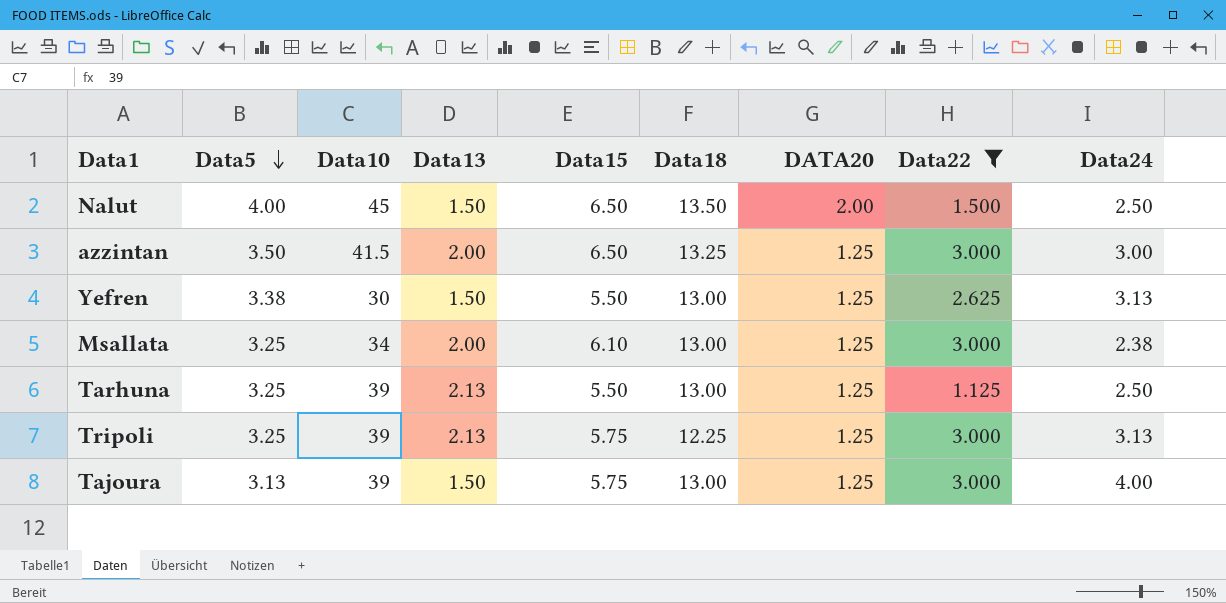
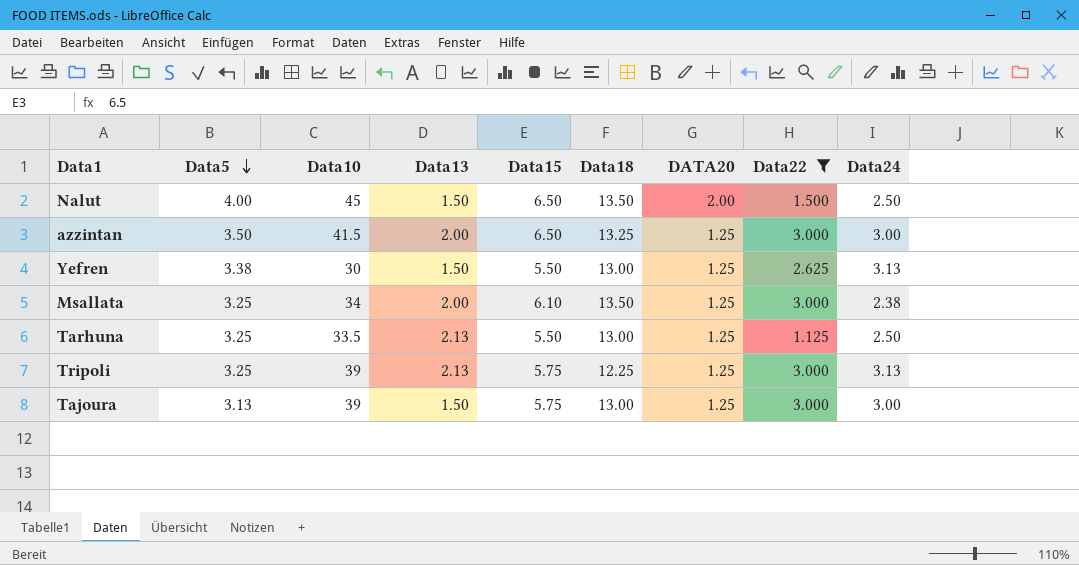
Msallata | Data18: 13.00 -> 13.50
Tarhuna | Data10: 39 -> 33.5
Tajoura | Data24: 4.00 -> 3.00

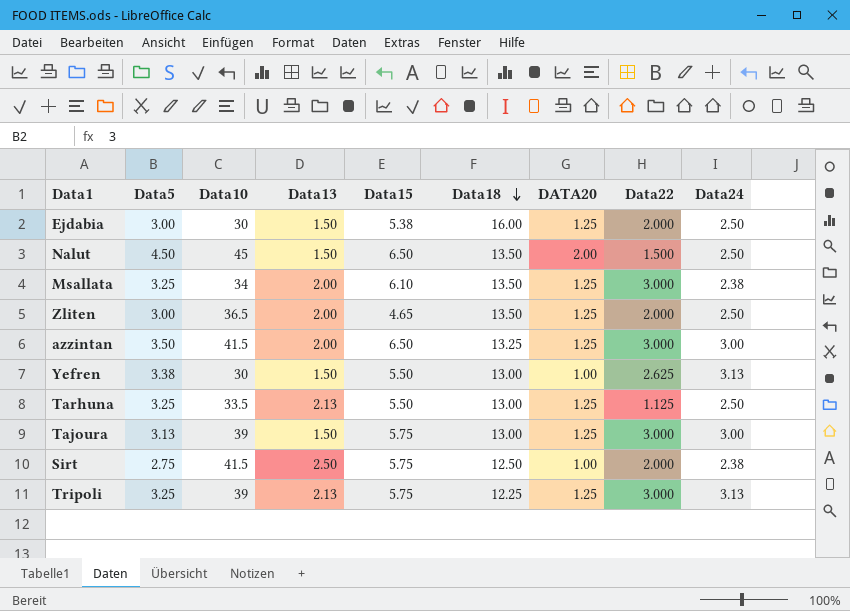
filter: Data22 != 2.000 -> none
row order: Data5 descending -> Data18 descending
Nalut | Data5: 4.00 -> 4.50
Yefren | DATA20: 1.25 -> 1.00

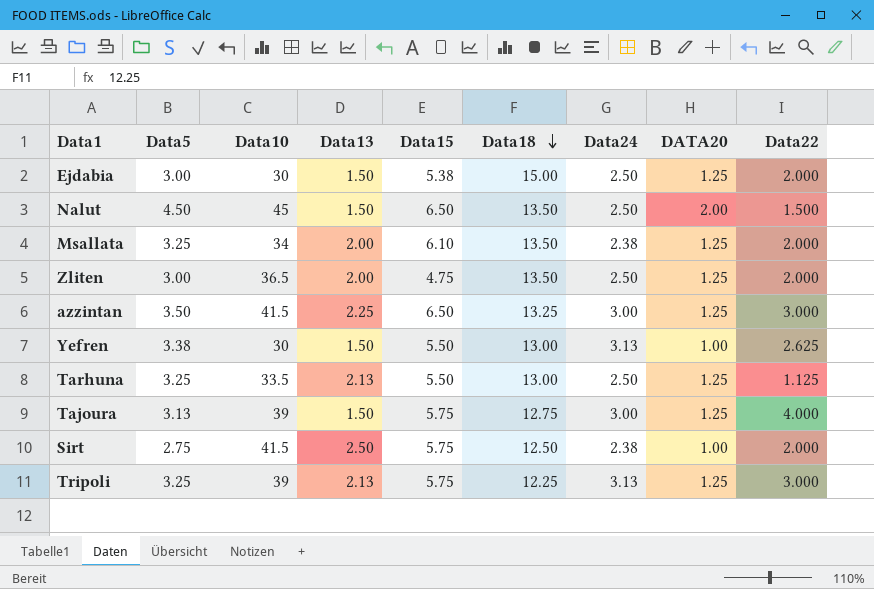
column Data24 | position: 9 -> 7
Ejdabia | Data18: 16.00 -> 15.00
Msallata | Data22: 3.000 -> 2.000
Zliten | Data15: 4.65 -> 4.75
azzintan | Data13: 2.00 -> 2.25
Tajoura | Data18: 13.00 -> 12.75
Tajoura | Data22: 3.000 -> 4.000

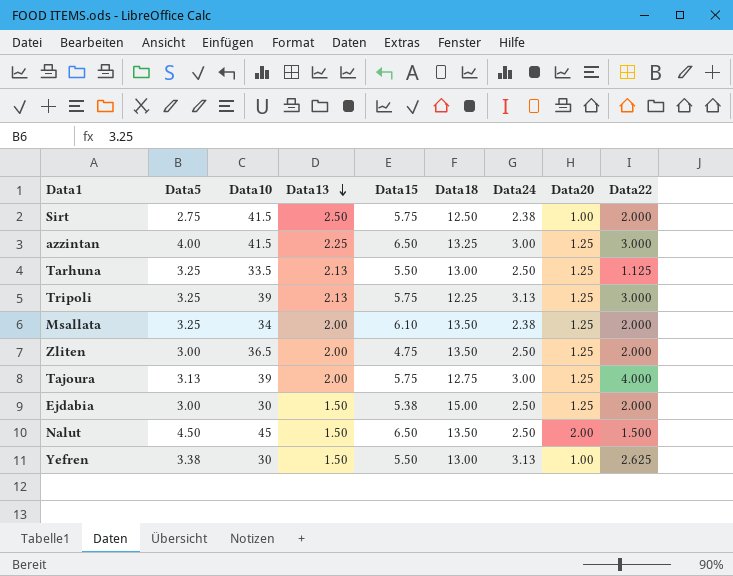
row order: Data18 descending -> Data13 descending
column name: DATA20 -> Data20
azzintan | Data5: 3.50 -> 4.00
Tajoura | Data13: 1.50 -> 2.00

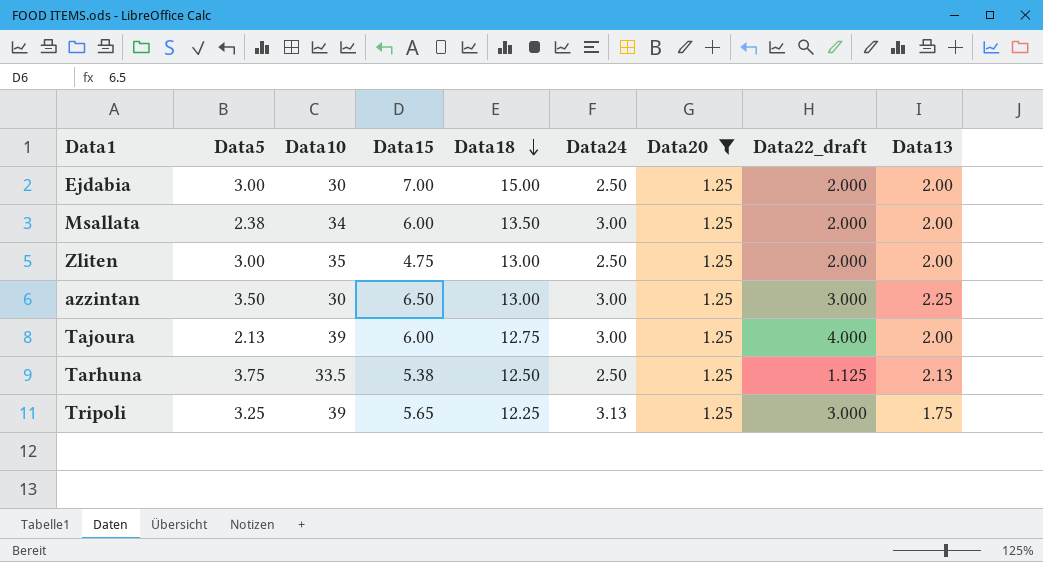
filter: none -> Data20 = 1.25
row order: Data13 descending -> Data18 descending
column name: Data22 -> Data22_draft
column Data13 | position: 4 -> 9
Ejdabia | Data15: 5.38 -> 7.00
Ejdabia | Data13: 1.50 -> 2.00
Msallata | Data5: 3.25 -> 2.38
Msallata | Data15: 6.10 -> 6.00
Msallata | Data24: 2.38 -> 3.00
Zliten | Data10: 36.5 -> 35
Zliten | Data18: 13.50 -> 13.00
azzintan | Data5: 4.00 -> 3.50
azzintan | Data10: 41.5 -> 30
azzintan | Data18: 13.25 -> 13.00
Tajoura | Data5: 3.13 -> 2.13
Tajoura | Data15: 5.75 -> 6.00
Tarhuna | Data5: 3.25 -> 3.75
Tarhuna | Data15: 5.50 -> 5.38
Tarhuna | Data18: 13.00 -> 12.50
Tripoli | Data15: 5.75 -> 5.65
Tripoli | Data13: 2.13 -> 1.75

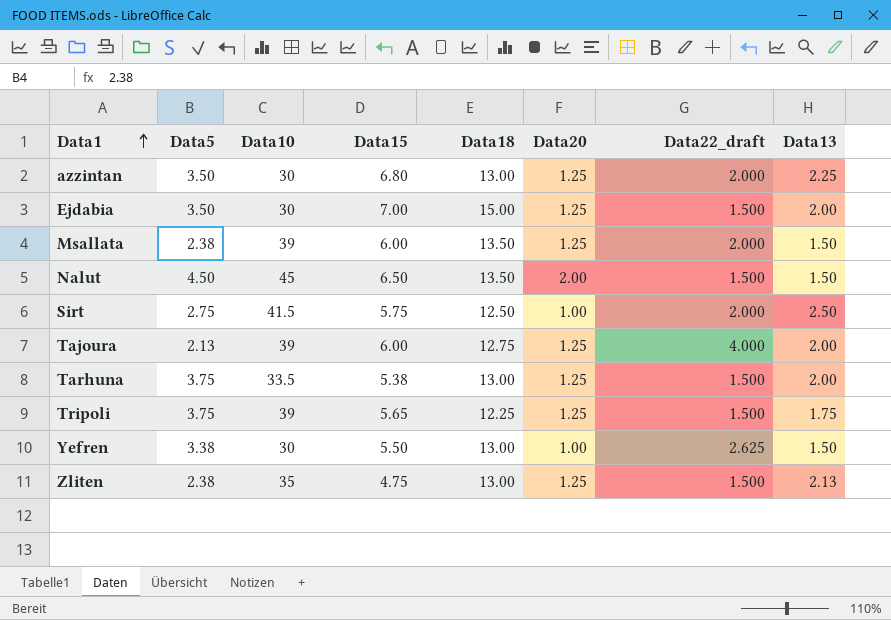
filter: Data20 = 1.25 -> none
row order: Data18 descending -> Data1 ascending
column Data24 | position: 6 -> none
azzintan | Data15: 6.50 -> 6.80
azzintan | Data22_draft: 3.000 -> 2.000
Ejdabia | Data5: 3.00 -> 3.50
Ejdabia | Data22_draft: 2.000 -> 1.500
Msallata | Data10: 34 -> 39
Msallata | Data13: 2.00 -> 1.50
Tarhuna | Data18: 12.50 -> 13.00
Tarhuna | Data22_draft: 1.125 -> 1.500
Tarhuna | Data13: 2.13 -> 2.00
Tripoli | Data5: 3.25 -> 3.75
Tripoli | Data22_draft: 3.000 -> 1.500
Zliten | Data5: 3.00 -> 2.38
Zliten | Data22_draft: 2.000 -> 1.500
Zliten | Data13: 2.00 -> 2.13

